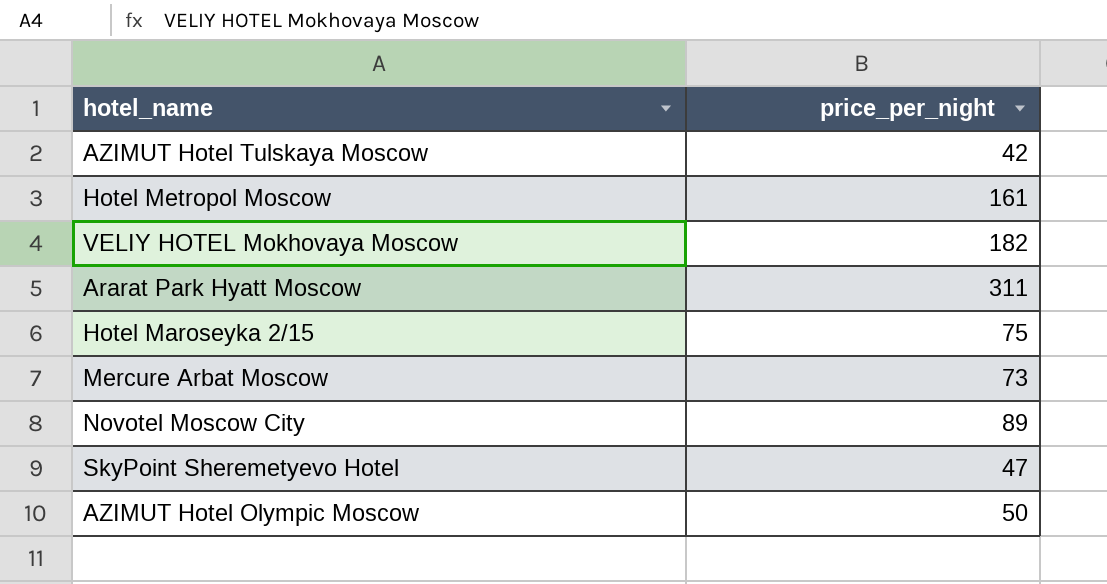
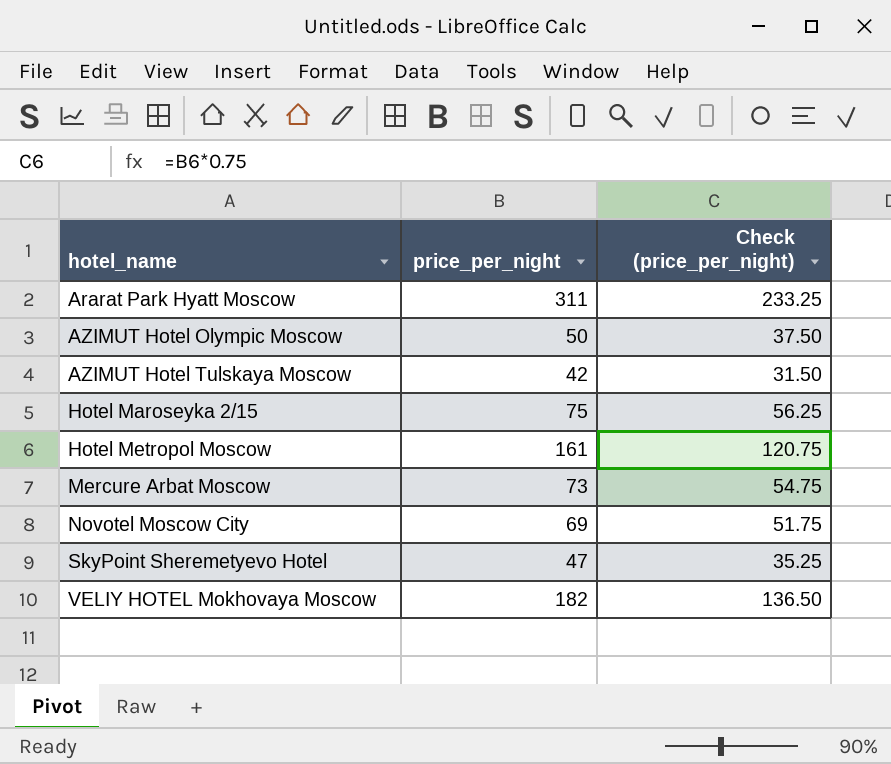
row order: none -> hotel_name ascending
column Check (price_per_night) | formula: none -> [price_per_night] * 0.75
Novotel Moscow City | price_per_night: 89 -> 69

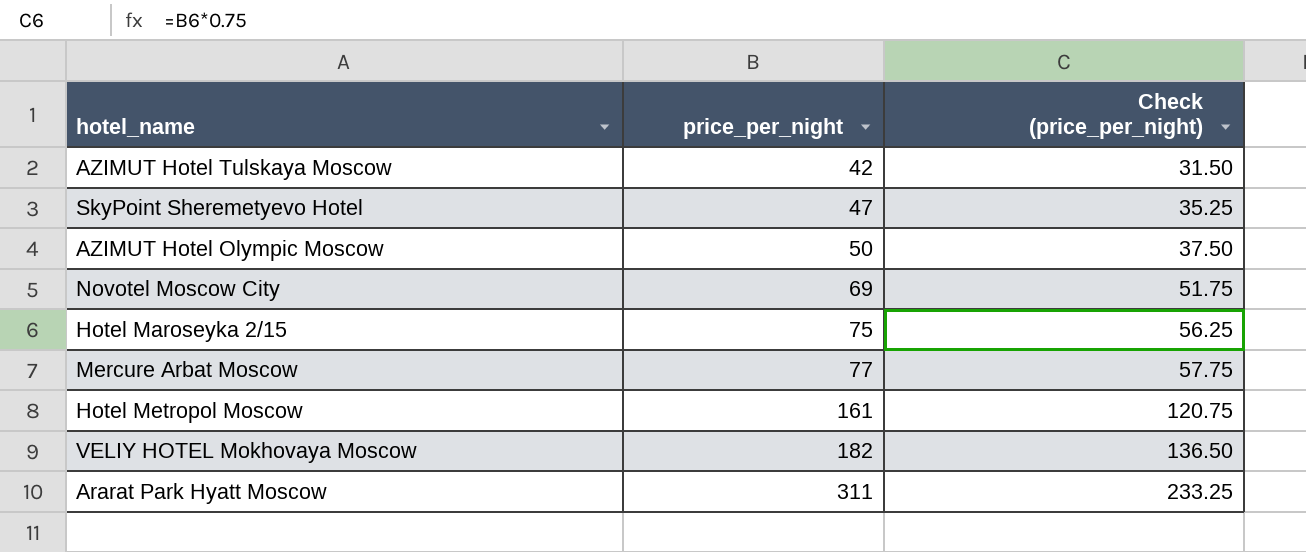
row order: hotel_name ascending -> price_per_night ascending
Mercure Arbat Moscow | price_per_night: 73 -> 77
Mercure Arbat Moscow | Check (price_per_night): 54.75 -> 57.75

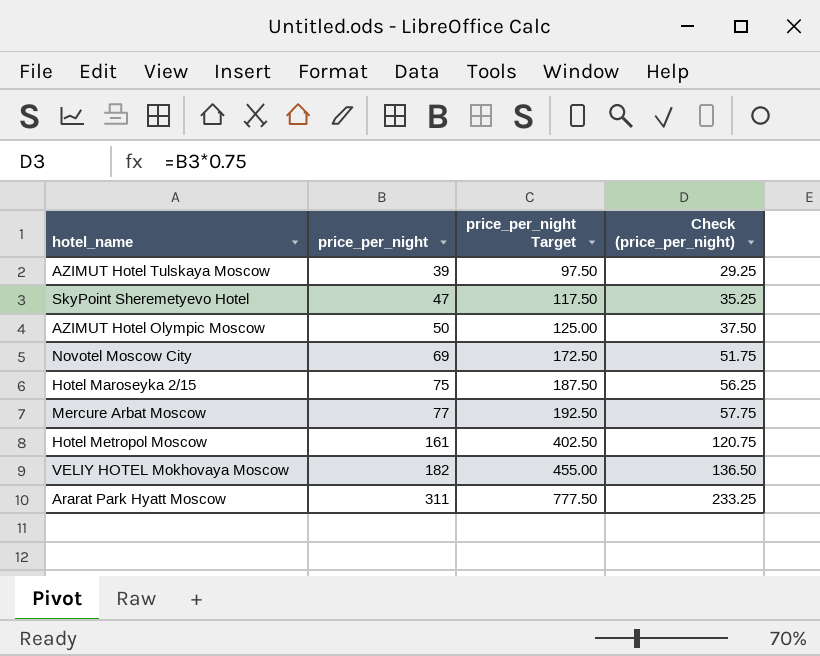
column price_per_night Target | formula: none -> [price_per_night] * 2.5
AZIMUT Hotel Tulskaya Moscow | price_per_night: 42 -> 39
AZIMUT Hotel Tulskaya Moscow | Check (price_per_night): 31.50 -> 29.25

